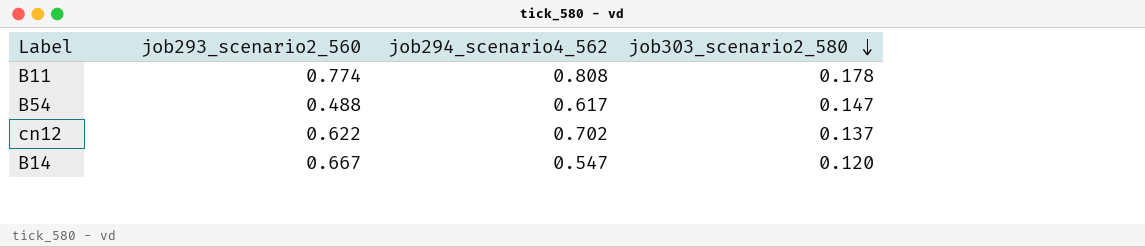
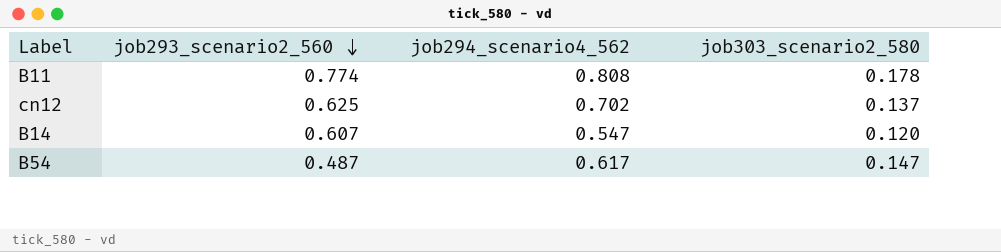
row order: job303_scenario2_580 descending -> job293_scenario2_560 descending
cn12 | job293_scenario2_560: 0.622 -> 0.625
B14 | job293_scenario2_560: 0.667 -> 0.607
B54 | job293_scenario2_560: 0.488 -> 0.487

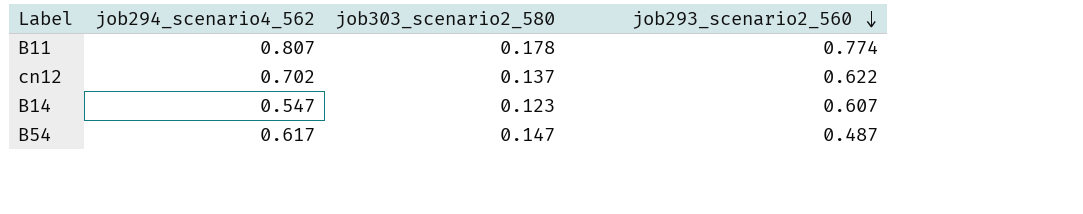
column job293_scenario2_560 | position: 2 -> 4
B11 | job294_scenario4_562: 0.808 -> 0.807
cn12 | job293_scenario2_560: 0.625 -> 0.622
B14 | job303_scenario2_580: 0.120 -> 0.123

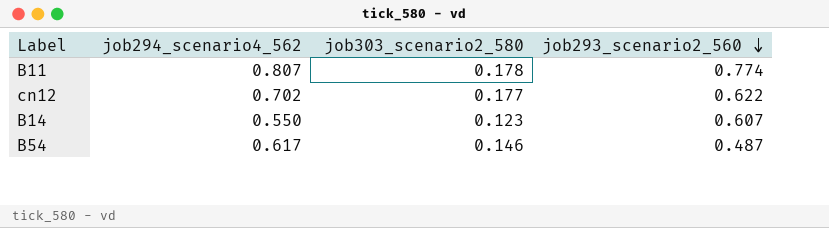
cn12 | job303_scenario2_580: 0.137 -> 0.177
B14 | job294_scenario4_562: 0.547 -> 0.550
B54 | job303_scenario2_580: 0.147 -> 0.146

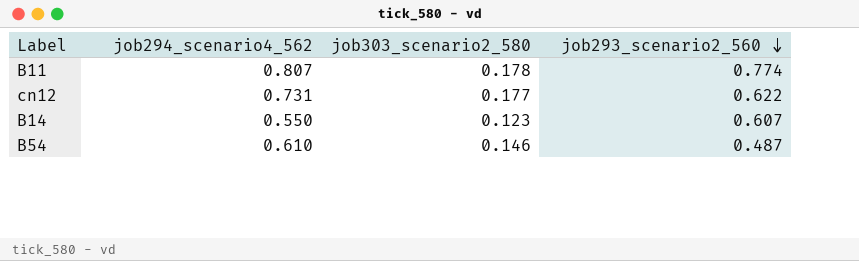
cn12 | job294_scenario4_562: 0.702 -> 0.731
B54 | job294_scenario4_562: 0.617 -> 0.610

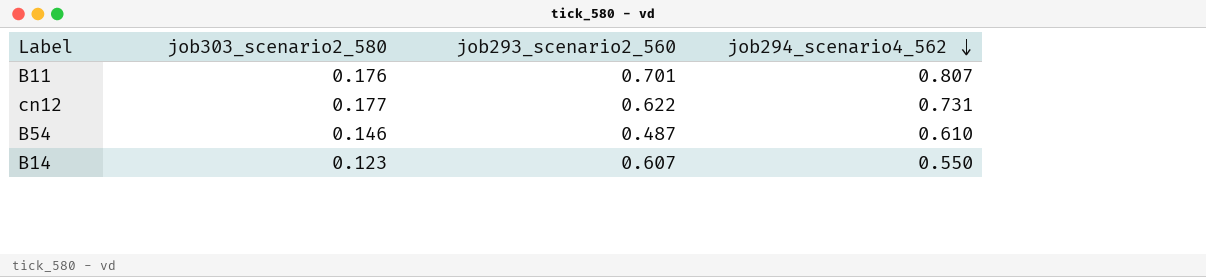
row order: job293_scenario2_560 descending -> job294_scenario4_562 descending
column job294_scenario4_562 | position: 2 -> 4
B11 | job303_scenario2_580: 0.178 -> 0.176
B11 | job293_scenario2_560: 0.774 -> 0.701

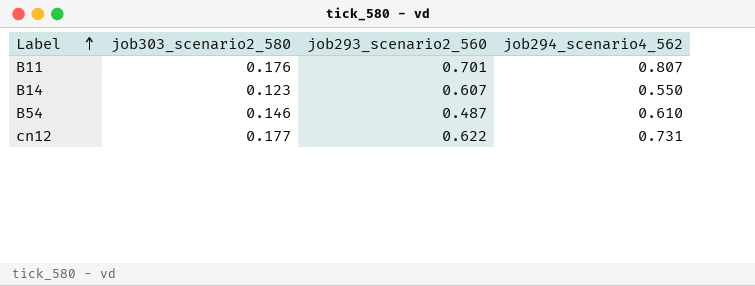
row order: job294_scenario4_562 descending -> Label ascending

